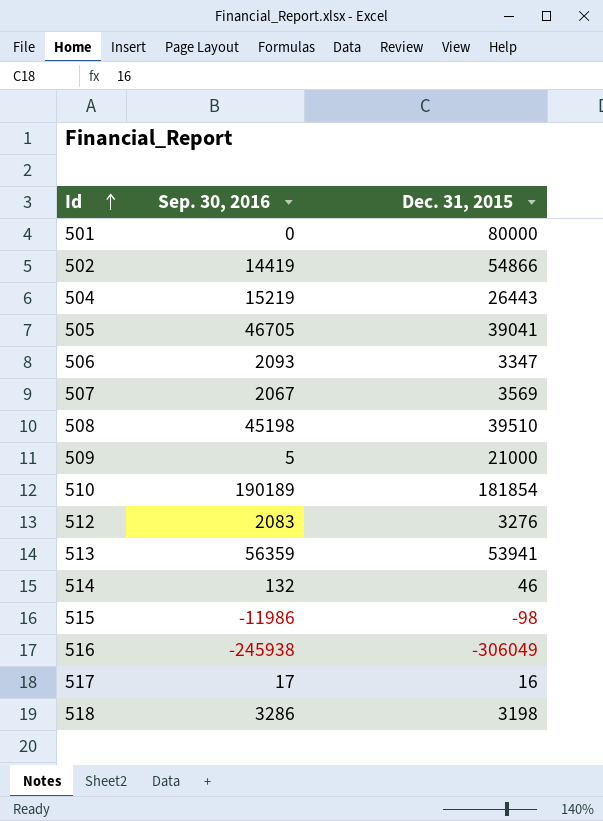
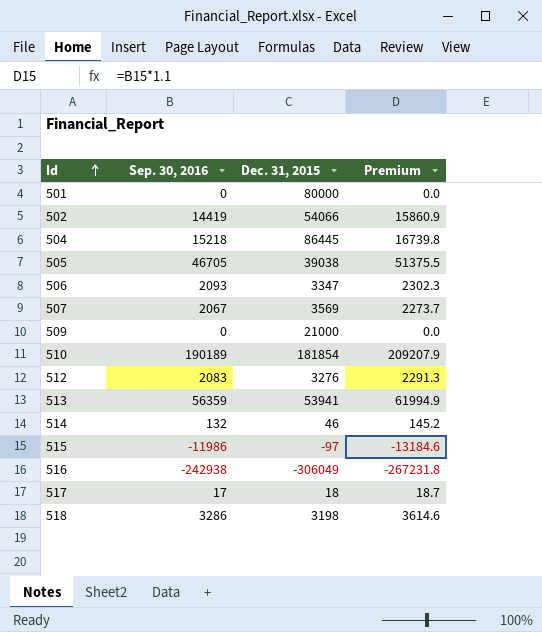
column Premium | formula: none -> [Sep. 30, 2016] * 1.1
row 508: 45198 | 39510 -> none
502 | Dec. 31, 2015: 54866 -> 54066
504 | Sep. 30, 2016: 15219 -> 15218
504 | Dec. 31, 2015: 26443 -> 86445
505 | Dec. 31, 2015: 39041 -> 39038
509 | Sep. 30, 2016: 5 -> 0
515 | Dec. 31, 2015: -98 -> -97
516 | Sep. 30, 2016: -245938 -> -242938
517 | Dec. 31, 2015: 16 -> 18

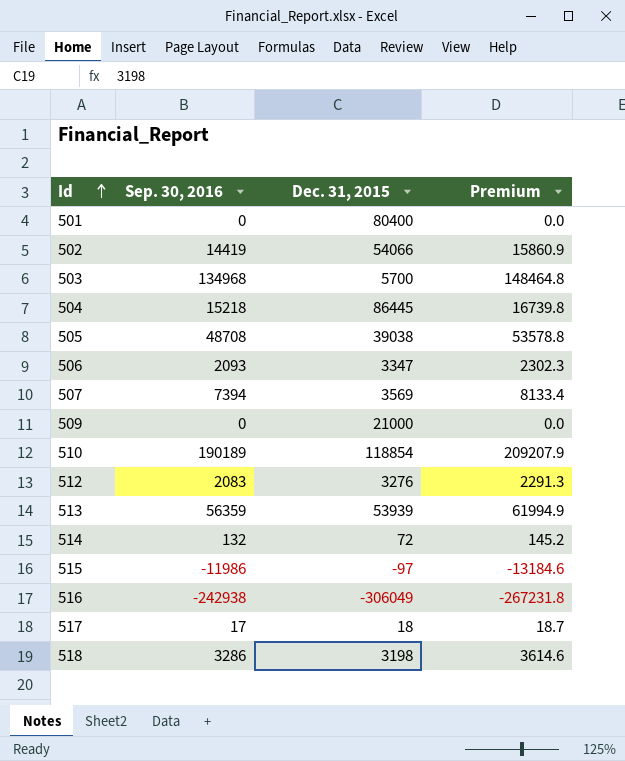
501 | Dec. 31, 2015: 80000 -> 80400
row 503: none -> 134968 | 5700 | 148464.8
505 | Sep. 30, 2016: 46705 -> 48708
505 | Premium: 51375.5 -> 53578.8
507 | Sep. 30, 2016: 2067 -> 7394
507 | Premium: 2273.7 -> 8133.4
510 | Dec. 31, 2015: 181854 -> 118854
513 | Dec. 31, 2015: 53941 -> 53939
514 | Dec. 31, 2015: 46 -> 72

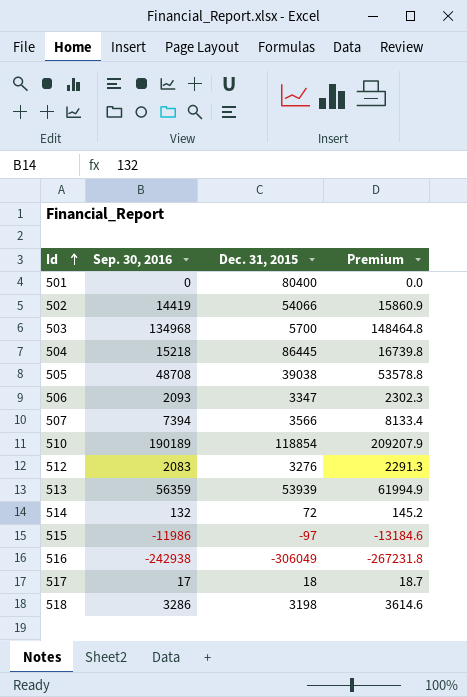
row 509: 0 | 21000 | 0.0 -> none
507 | Dec. 31, 2015: 3569 -> 3566

